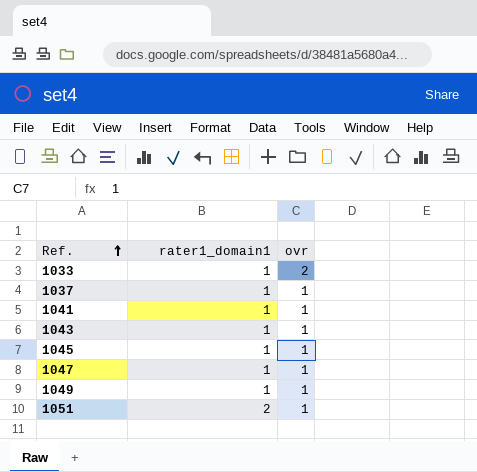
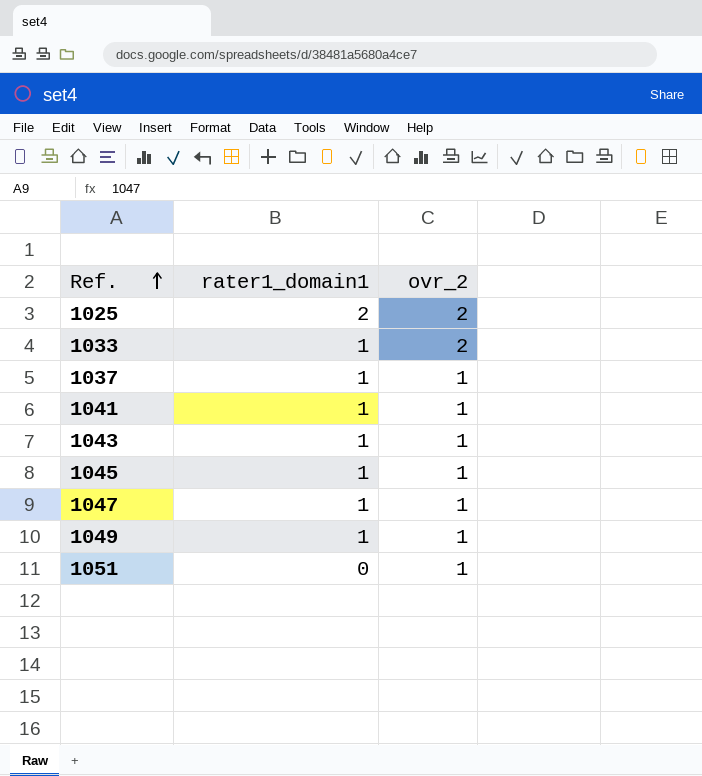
column name: ovr -> ovr_2
row 1025: none -> 2 | 2
1051 | rater1_domain1: 2 -> 0

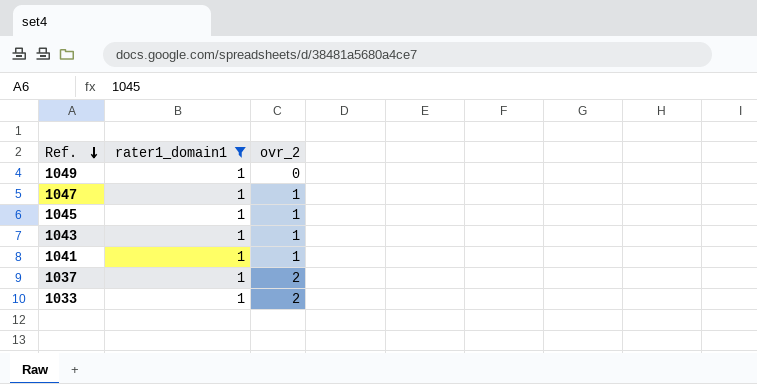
filter: none -> rater1_domain1 = 1
row order: Ref. ascending -> Ref. descending
1049 | ovr_2: 1 -> 0
1037 | ovr_2: 1 -> 2

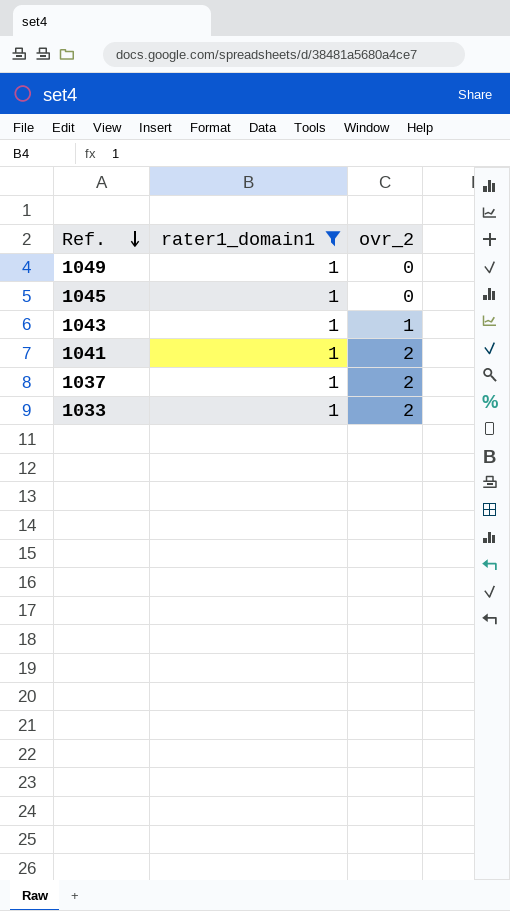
row 1047: 1 | 1 -> none
1045 | ovr_2: 1 -> 0
1041 | ovr_2: 1 -> 2

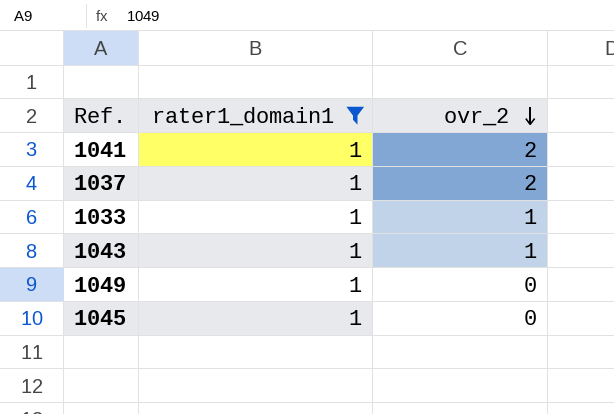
row order: Ref. descending -> ovr_2 descending
1033 | ovr_2: 2 -> 1

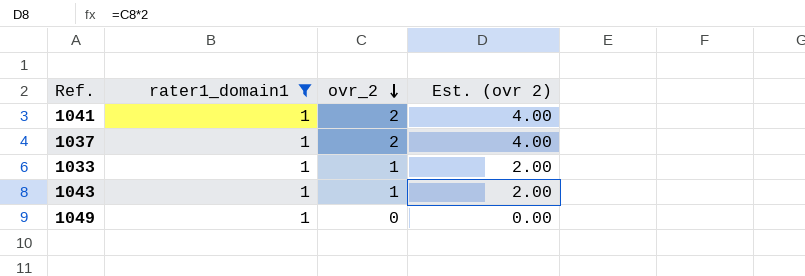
column Est. (ovr 2) | formula: none -> [ovr_2] * 2
row 1045: 1 | 0 -> none

